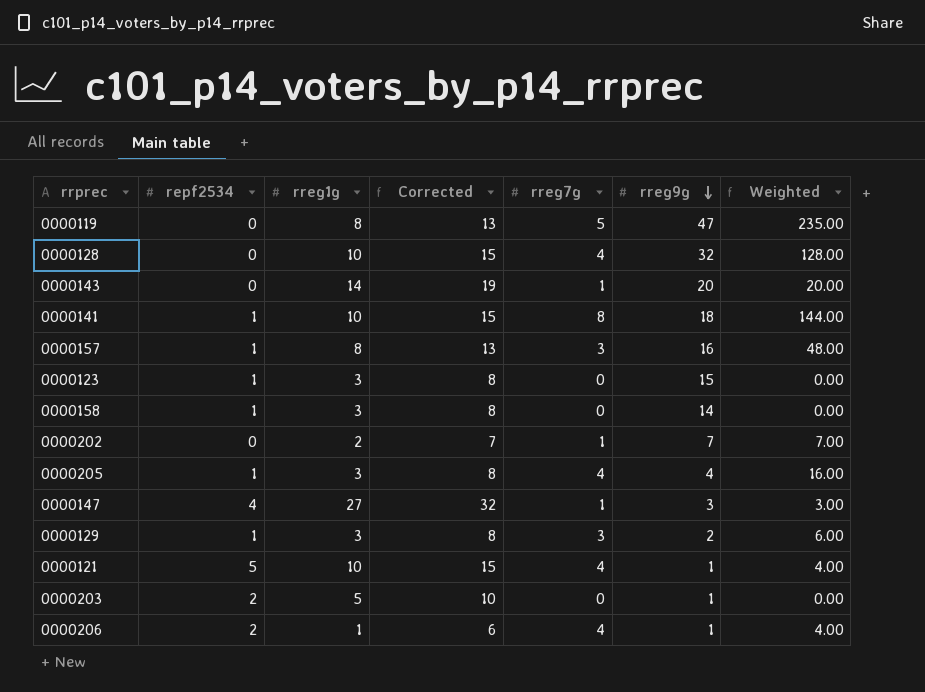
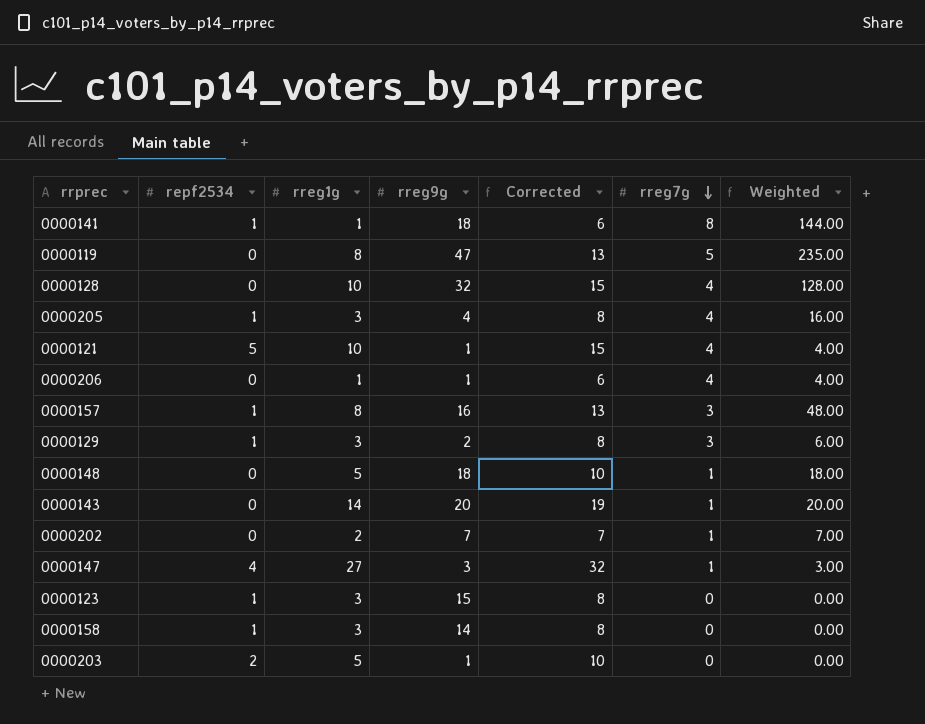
row order: rreg9g descending -> rreg7g descending
column rreg9g | position: 6 -> 4
0000141 | rreg1g: 10 -> 1
0000141 | Corrected: 15 -> 6
0000206 | repf2534: 2 -> 0
row 0000148: none -> 0 | 5 | 18 | 10 | 1 | 18.00

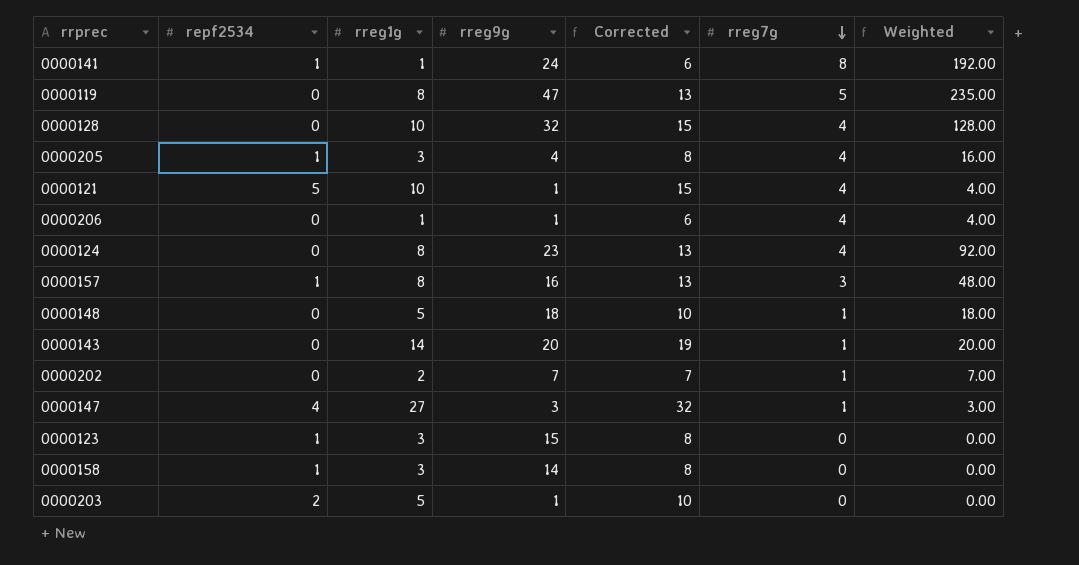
row 0000129: 1 | 3 | 2 | 8 | 3 | 6.00 -> none
0000141 | rreg9g: 18 -> 24
0000141 | Weighted: 144.00 -> 192.00
row 0000124: none -> 0 | 8 | 23 | 13 | 4 | 92.00

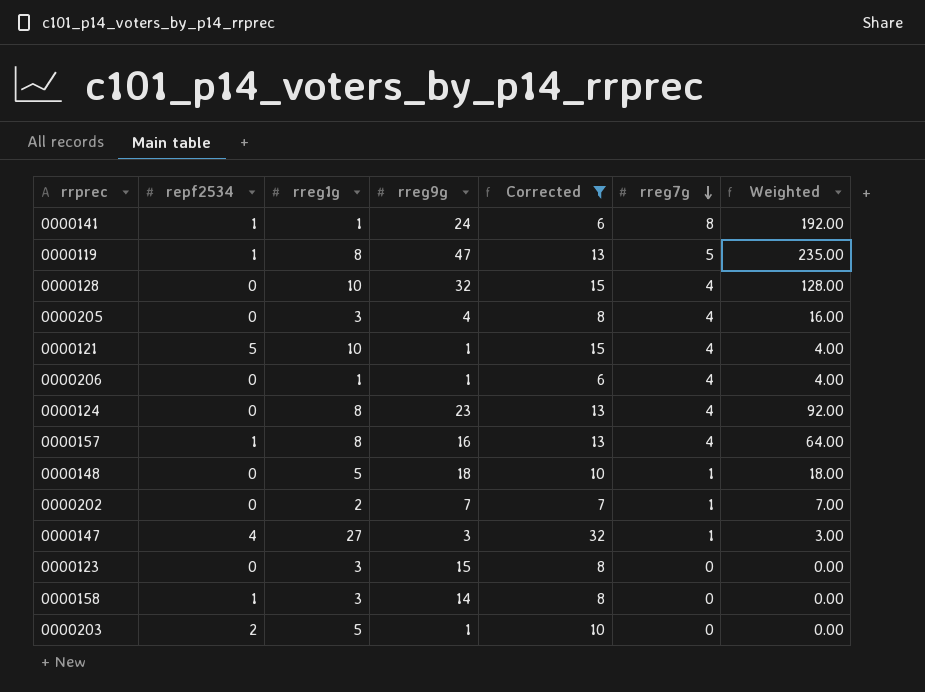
filter: none -> Corrected != 19
0000119 | repf2534: 0 -> 1
0000205 | repf2534: 1 -> 0
0000157 | rreg7g: 3 -> 4
0000157 | Weighted: 48.00 -> 64.00
0000123 | repf2534: 1 -> 0

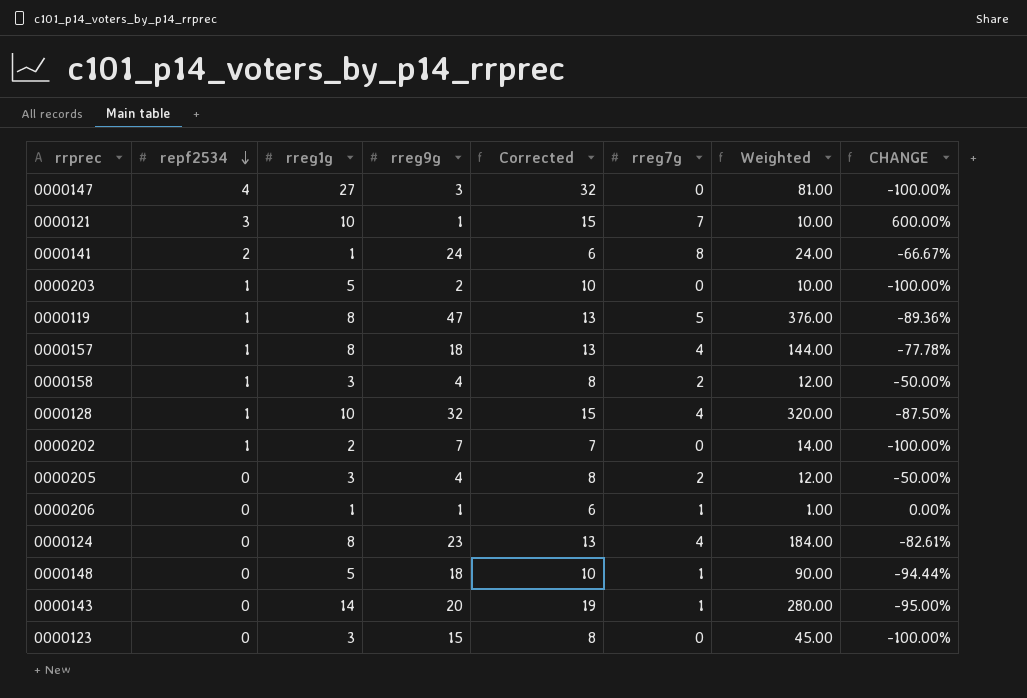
filter: Corrected != 19 -> none
row order: rreg7g descending -> repf2534 descending
column Weighted | formula: [rreg9g] * [rreg7g] -> [rreg1g] * [rreg9g]
column CHANGE | formula: none -> ([rreg7g] - [rreg9g]) / [rreg9g]
0000147 | rreg7g: 1 -> 0
0000121 | repf2534: 5 -> 3
0000121 | rreg7g: 4 -> 7
0000141 | repf2534: 1 -> 2
0000203 | repf2534: 2 -> 1
0000203 | rreg9g: 1 -> 2
0000157 | rreg9g: 16 -> 18
0000158 | rreg9g: 14 -> 4
0000158 | rreg7g: 0 -> 2
0000128 | repf2534: 0 -> 1
0000202 | repf2534: 0 -> 1
0000202 | rreg7g: 1 -> 0
0000205 | rreg7g: 4 -> 2
0000206 | rreg7g: 4 -> 1

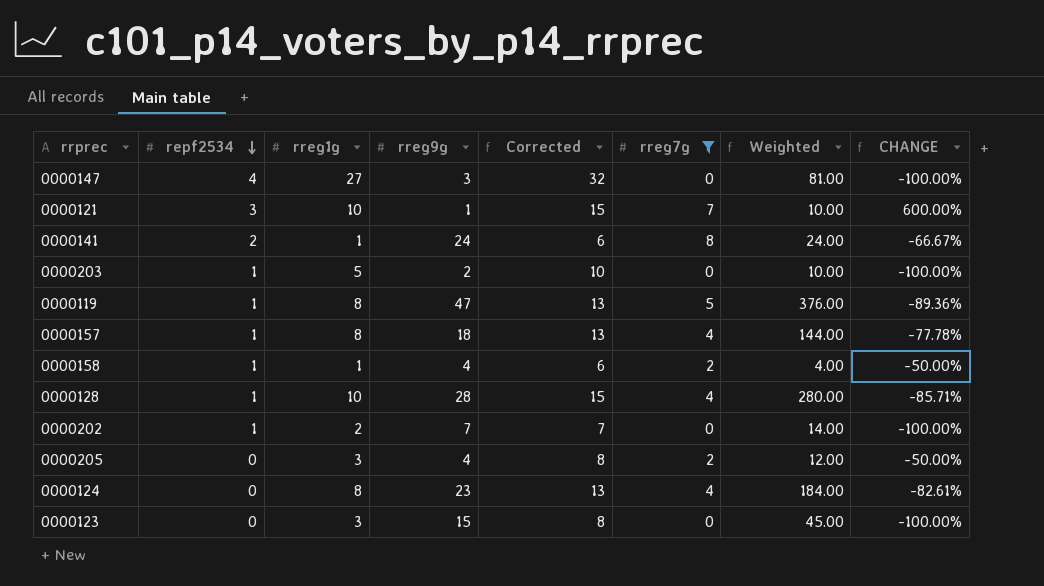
filter: none -> rreg7g != 1
0000158 | rreg1g: 3 -> 1
0000158 | Corrected: 8 -> 6
0000158 | Weighted: 12.00 -> 4.00
0000128 | rreg9g: 32 -> 28
0000128 | Weighted: 320.00 -> 280.00
0000128 | CHANGE: -87.50% -> -85.71%

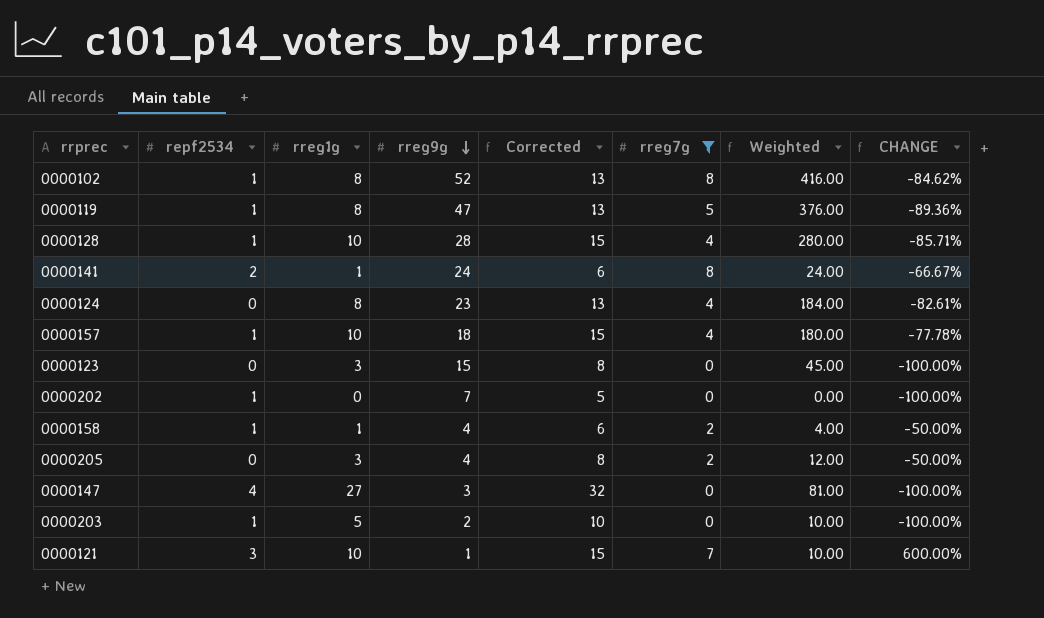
row order: repf2534 descending -> rreg9g descending
row 0000102: none -> 1 | 8 | 52 | 13 | 8 | 416.00 | -84.62%
0000157 | rreg1g: 8 -> 10
0000157 | Corrected: 13 -> 15
0000157 | Weighted: 144.00 -> 180.00
0000202 | rreg1g: 2 -> 0
0000202 | Corrected: 7 -> 5
0000202 | Weighted: 14.00 -> 0.00

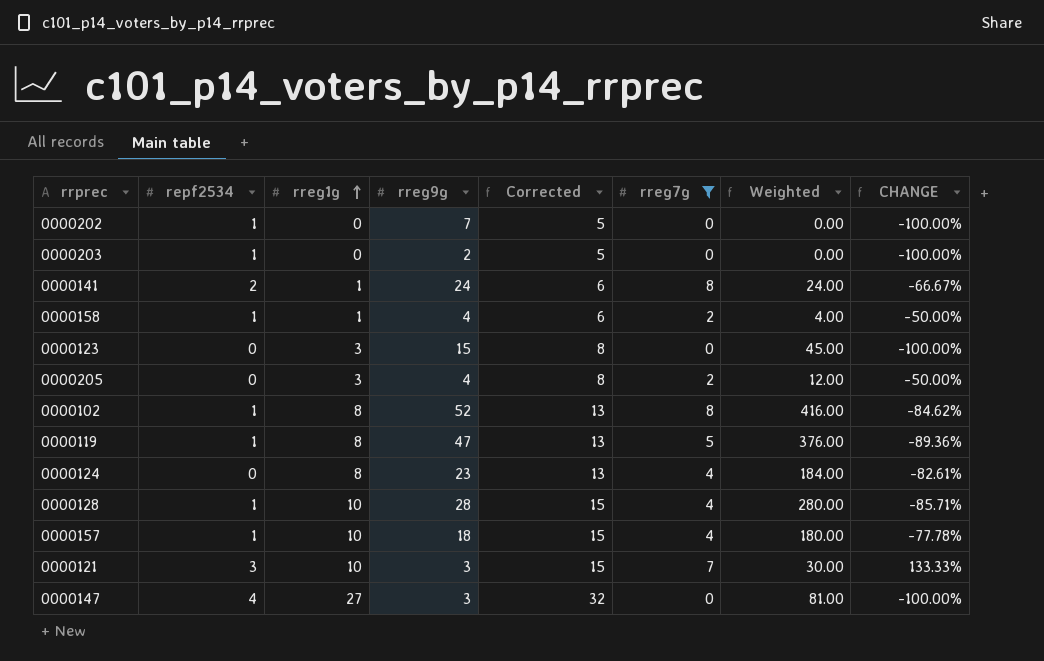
row order: rreg9g descending -> rreg1g ascending
0000203 | rreg1g: 5 -> 0
0000203 | Corrected: 10 -> 5
0000203 | Weighted: 10.00 -> 0.00
0000121 | rreg9g: 1 -> 3
0000121 | Weighted: 10.00 -> 30.00
0000121 | CHANGE: 600.00% -> 133.33%

